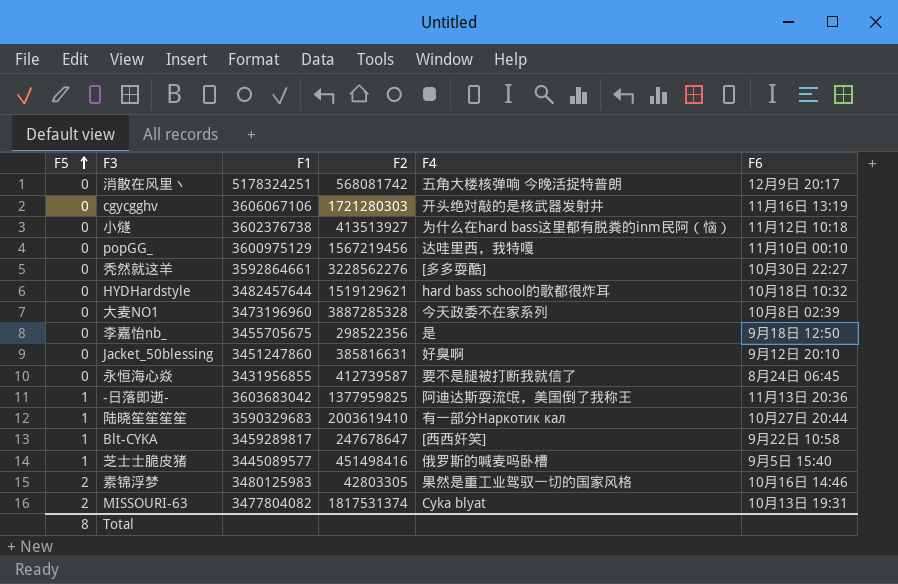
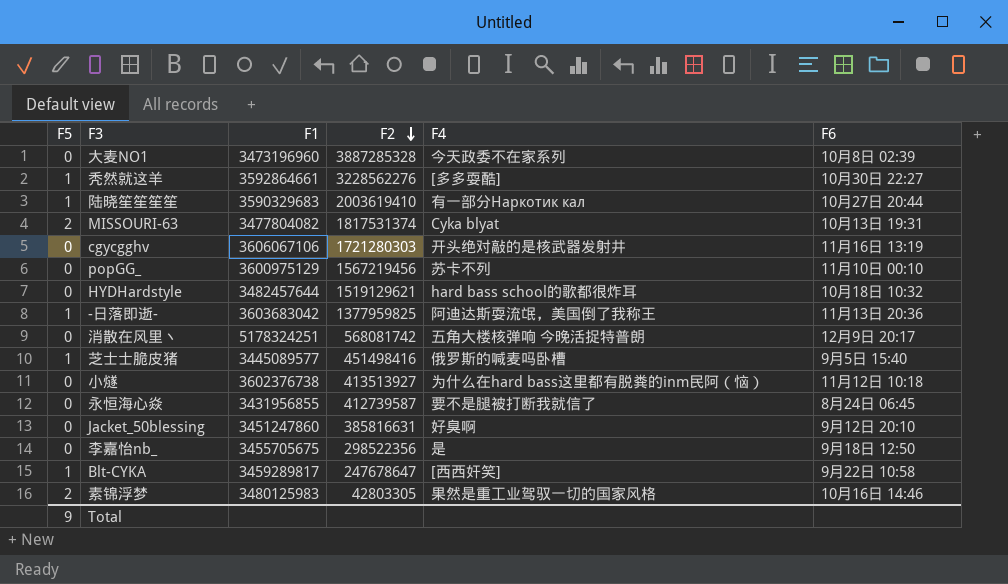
row order: F5 ascending -> F2 descending
秃然就这羊 | F5: 0 -> 1
popGG_ | F4: 达哇里西，我特嘎 -> 苏卡不列
Total | F5: 8 -> 9

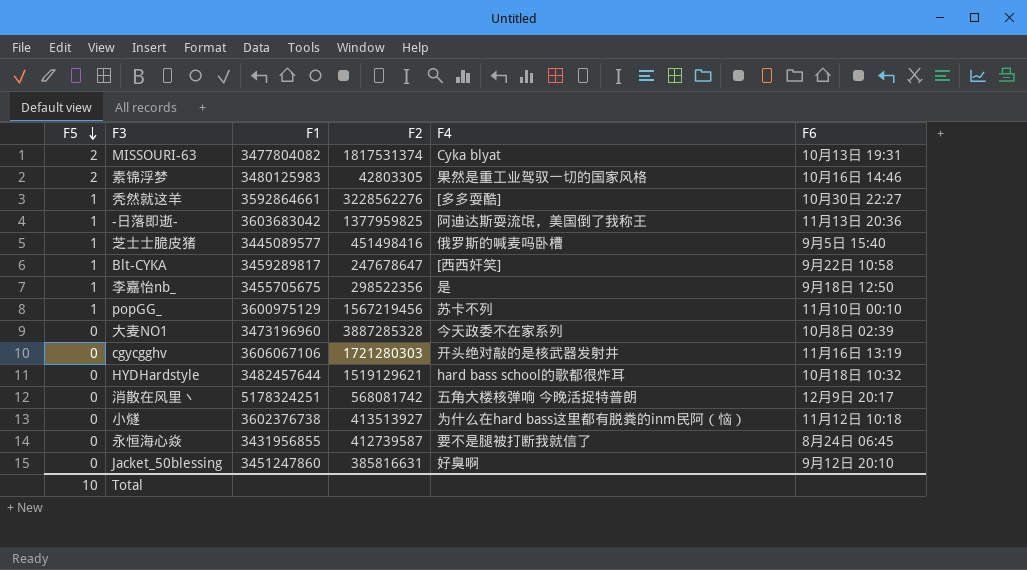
row order: F2 descending -> F5 descending
row 陆晓笙笙笙笙: 1 | 3590329683 | 2003619410 | 有一部分Наркотик кал | 10月27日 20:44 -> none
李嘉怡nb_ | F5: 0 -> 1
popGG_ | F5: 0 -> 1
Total | F5: 9 -> 10

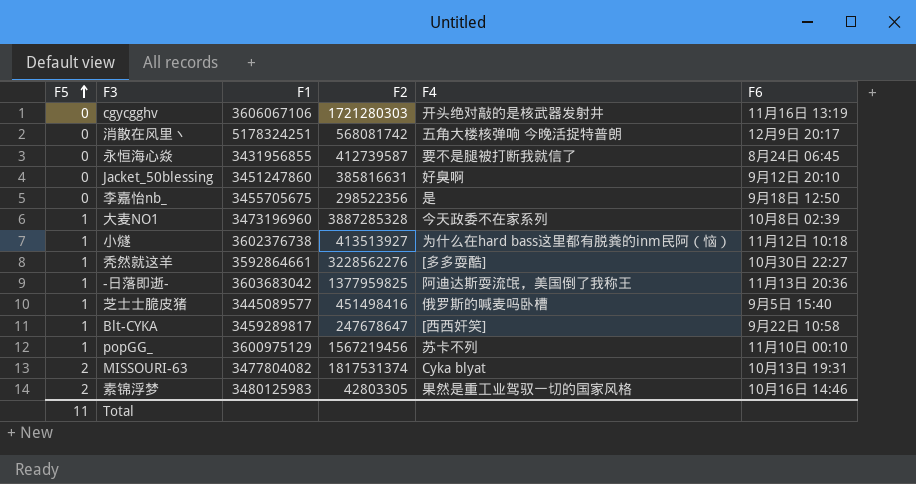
row order: F5 descending -> F5 ascending
row HYDHardstyle: 0 | 3482457644 | 1519129621 | hard bass school的歌都很炸耳 | 10月18日 10:32 -> none
李嘉怡nb_ | F5: 1 -> 0
大麦NO1 | F5: 0 -> 1
小燧 | F5: 0 -> 1
Total | F5: 10 -> 11

